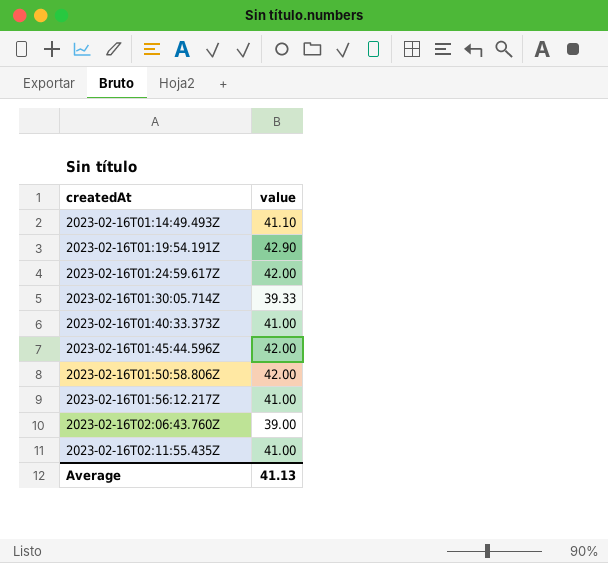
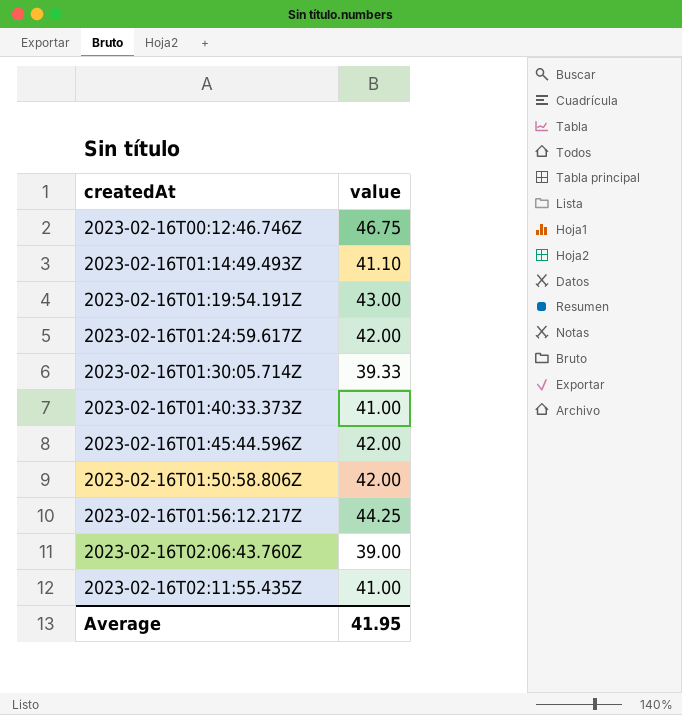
row 2023-02-16T00:12:46.746Z: none -> 46.75
2023-02-16T01:19:54.191Z | value: 42.90 -> 43.00
2023-02-16T01:56:12.217Z | value: 41.00 -> 44.25
Average | value: 41.13 -> 41.95

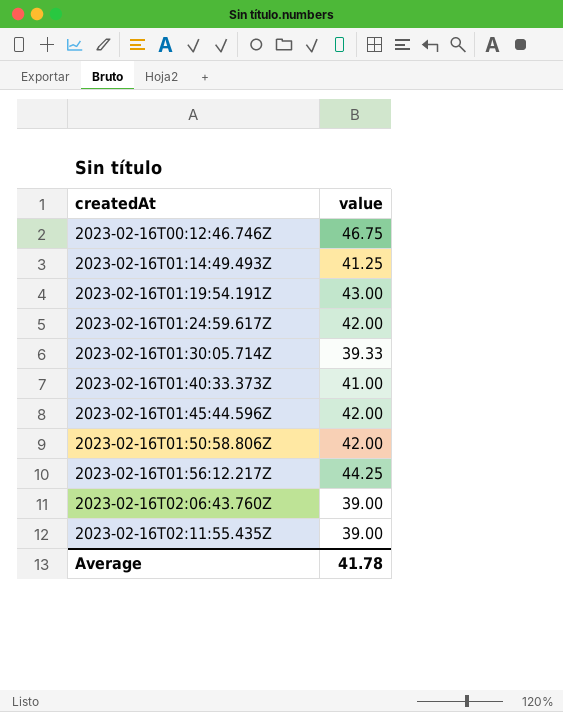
2023-02-16T01:14:49.493Z | value: 41.10 -> 41.25
2023-02-16T02:11:55.435Z | value: 41.00 -> 39.00
Average | value: 41.95 -> 41.78

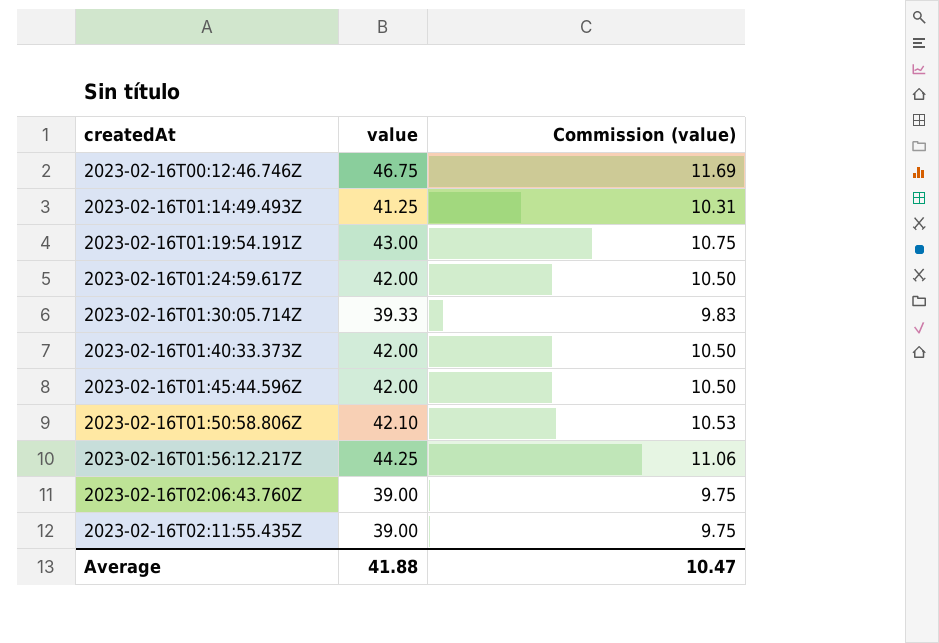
column Commission (value) | formula: none -> [value] * 0.25
2023-02-16T01:40:33.373Z | value: 41.00 -> 42.00
2023-02-16T01:50:58.806Z | value: 42.00 -> 42.10
Average | value: 41.78 -> 41.88

